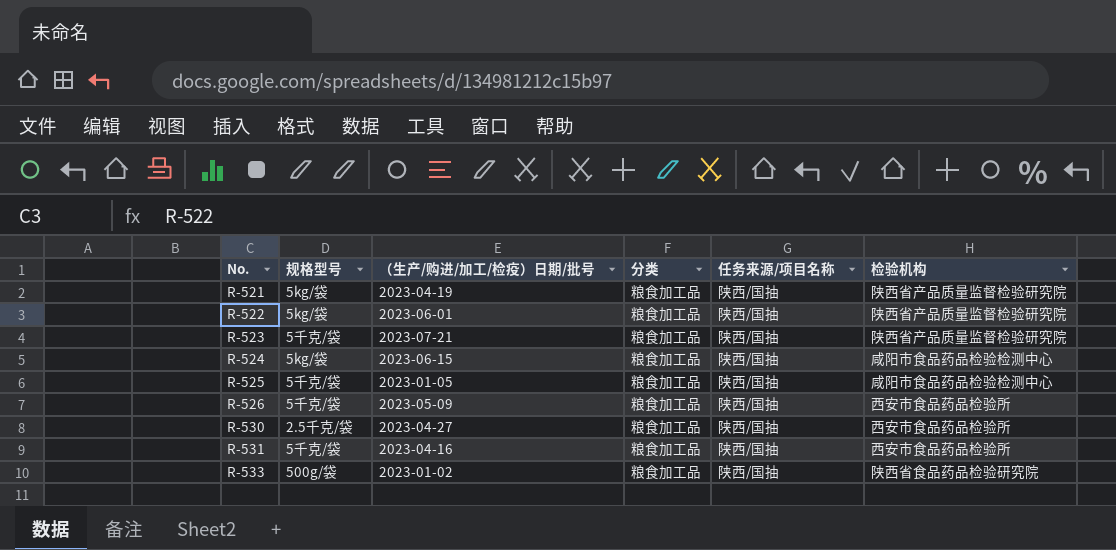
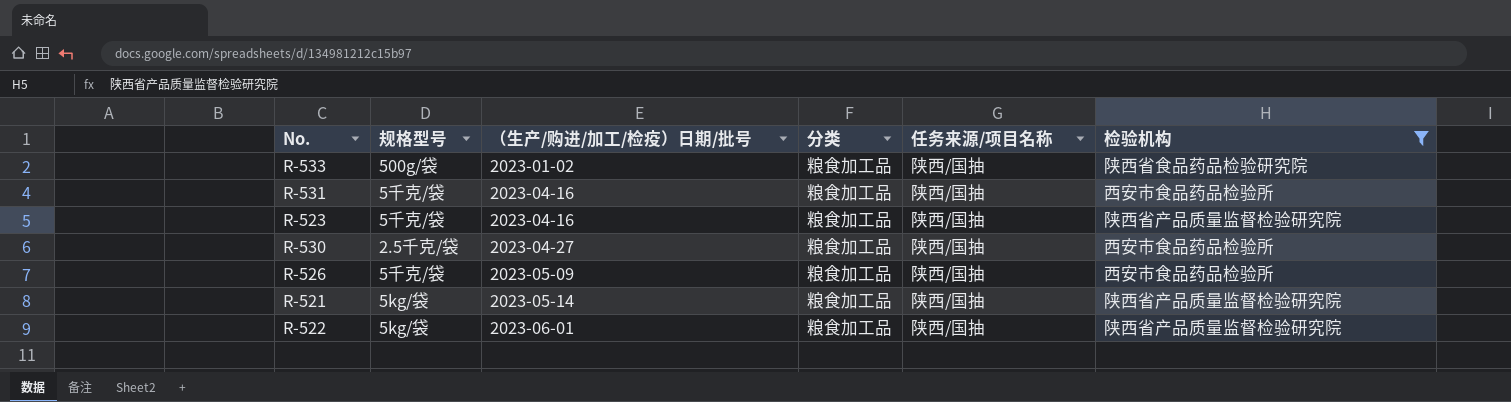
filter: none -> 检验机构 != 咸阳市食品药品检验检测中心
row order: No. ascending -> （生产/购进/加工/检疫）日期/批号 ascending
R-523 | （生产/购进/加工/检疫）日期/批号: 2023-07-21 -> 2023-04-16
R-521 | （生产/购进/加工/检疫）日期/批号: 2023-04-19 -> 2023-05-14

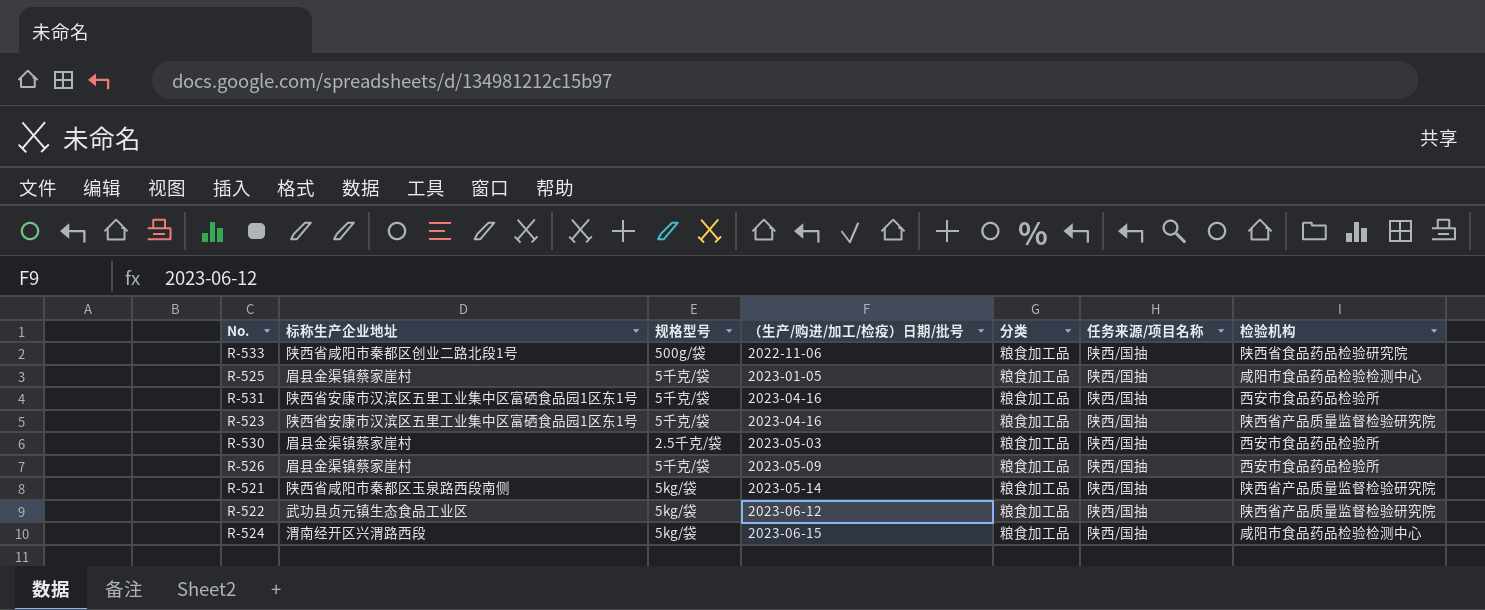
filter: 检验机构 != 咸阳市食品药品检验检测中心 -> none
column 标称生产企业地址 | position: none -> 2
R-533 | （生产/购进/加工/检疫）日期/批号: 2023-01-02 -> 2022-11-06
R-530 | （生产/购进/加工/检疫）日期/批号: 2023-04-27 -> 2023-05-03
R-522 | （生产/购进/加工/检疫）日期/批号: 2023-06-01 -> 2023-06-12

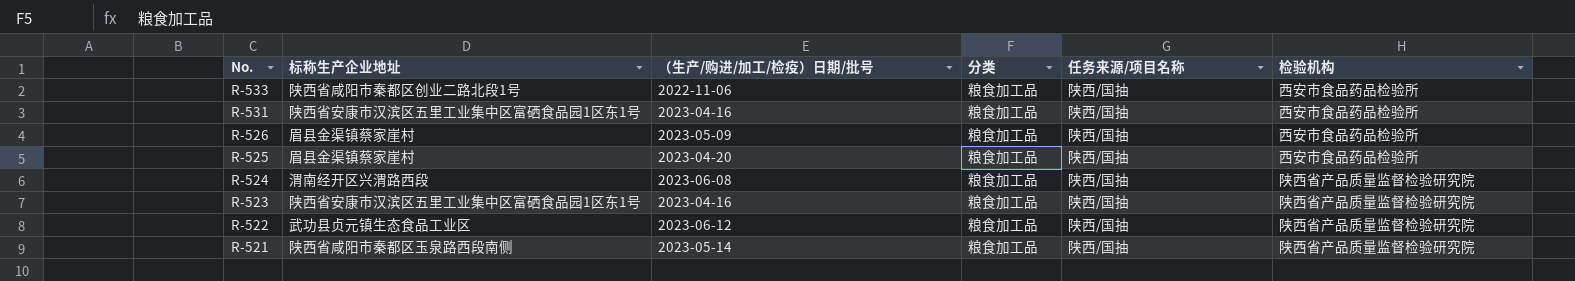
row order: （生产/购进/加工/检疫）日期/批号 ascending -> No. descending
column 规格型号 | position: 3 -> none
row R-530: 眉县金渠镇蔡家崖村 | 2.5千克/袋 | 2023-05-03 | 粮食加工品 | 陕西/国抽 | 西安市食品药品检验所 -> none
R-533 | 检验机构: 陕西省食品药品检验研究院 -> 西安市食品药品检验所
R-525 | （生产/购进/加工/检疫）日期/批号: 2023-01-05 -> 2023-04-20
R-525 | 检验机构: 咸阳市食品药品检验检测中心 -> 西安市食品药品检验所
R-524 | （生产/购进/加工/检疫）日期/批号: 2023-06-15 -> 2023-06-08
R-524 | 检验机构: 咸阳市食品药品检验检测中心 -> 陕西省产品质量监督检验研究院

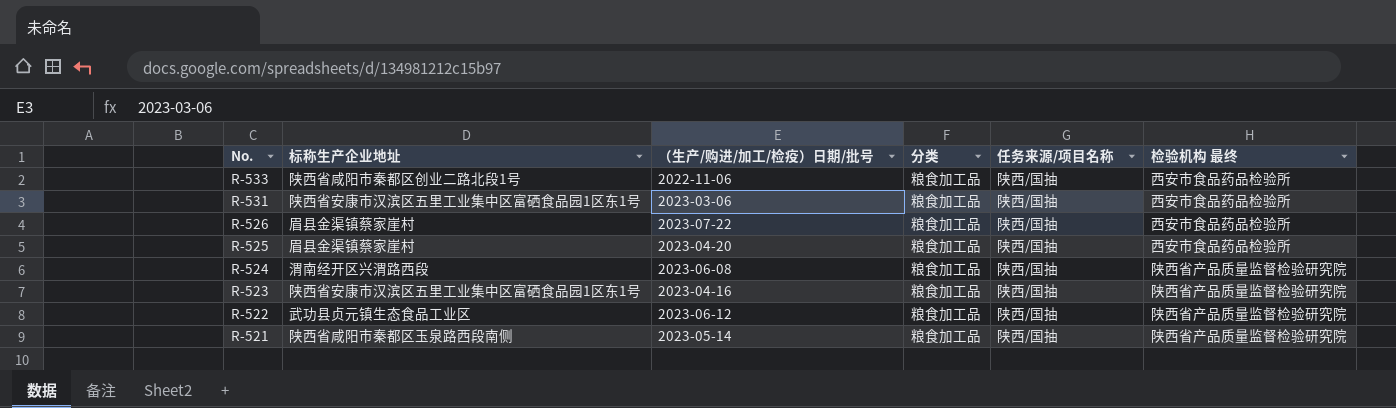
column name: 检验机构 -> 检验机构 最终
R-531 | （生产/购进/加工/检疫）日期/批号: 2023-04-16 -> 2023-03-06
R-526 | （生产/购进/加工/检疫）日期/批号: 2023-05-09 -> 2023-07-22

